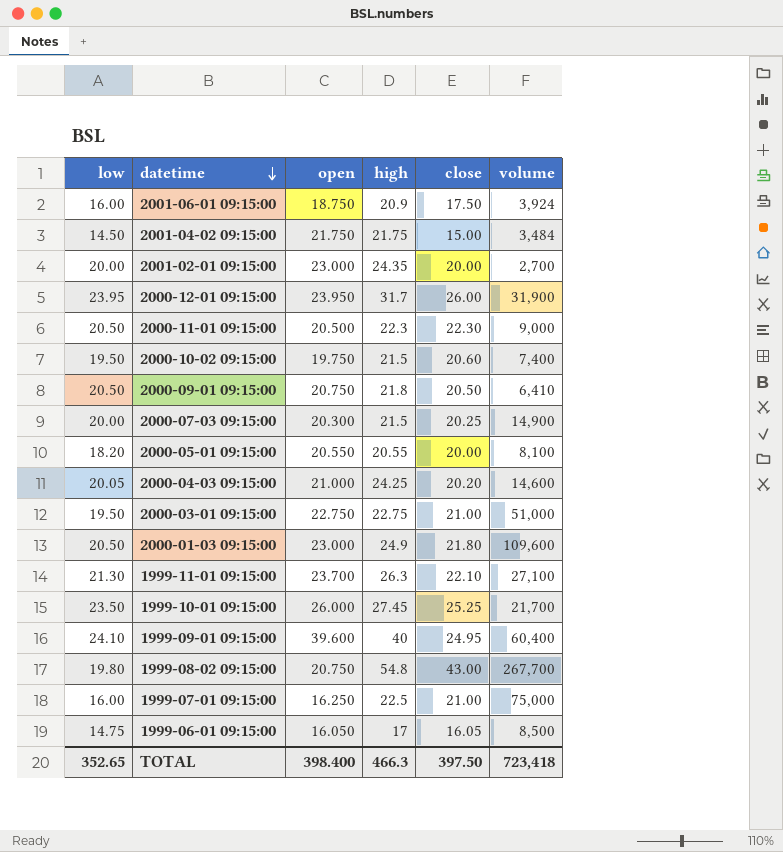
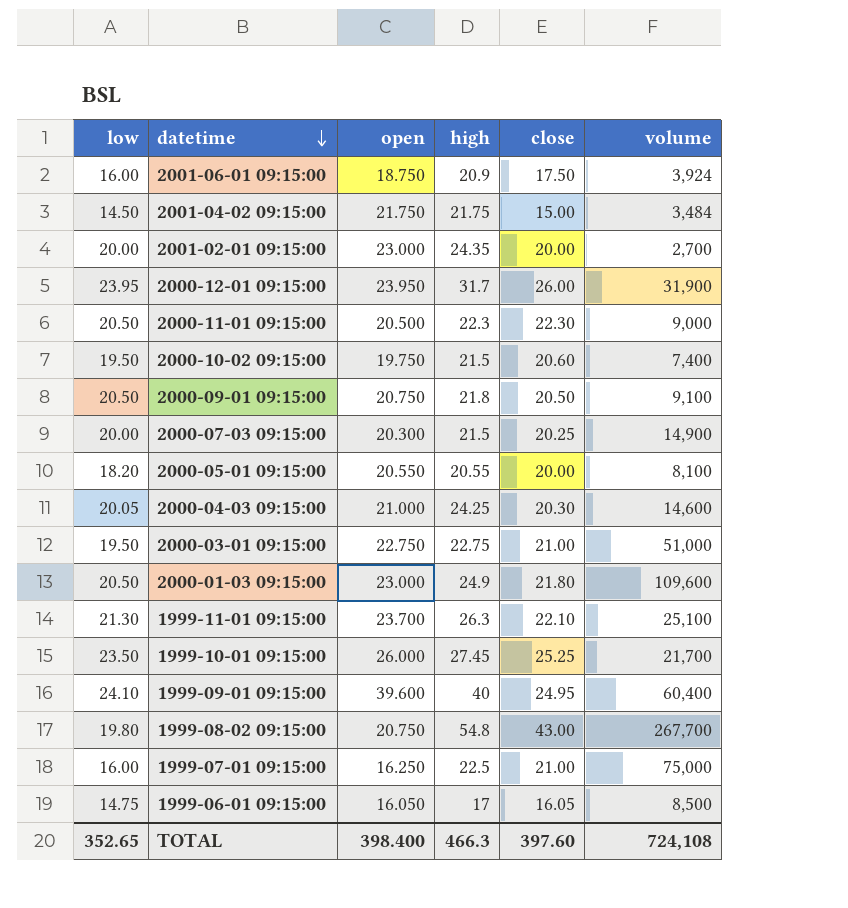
2000-09-01 09:15:00 | volume: 6,410 -> 9,100
2000-04-03 09:15:00 | close: 20.20 -> 20.30
1999-11-01 09:15:00 | volume: 27,100 -> 25,100
TOTAL | close: 397.50 -> 397.60
TOTAL | volume: 723,418 -> 724,108

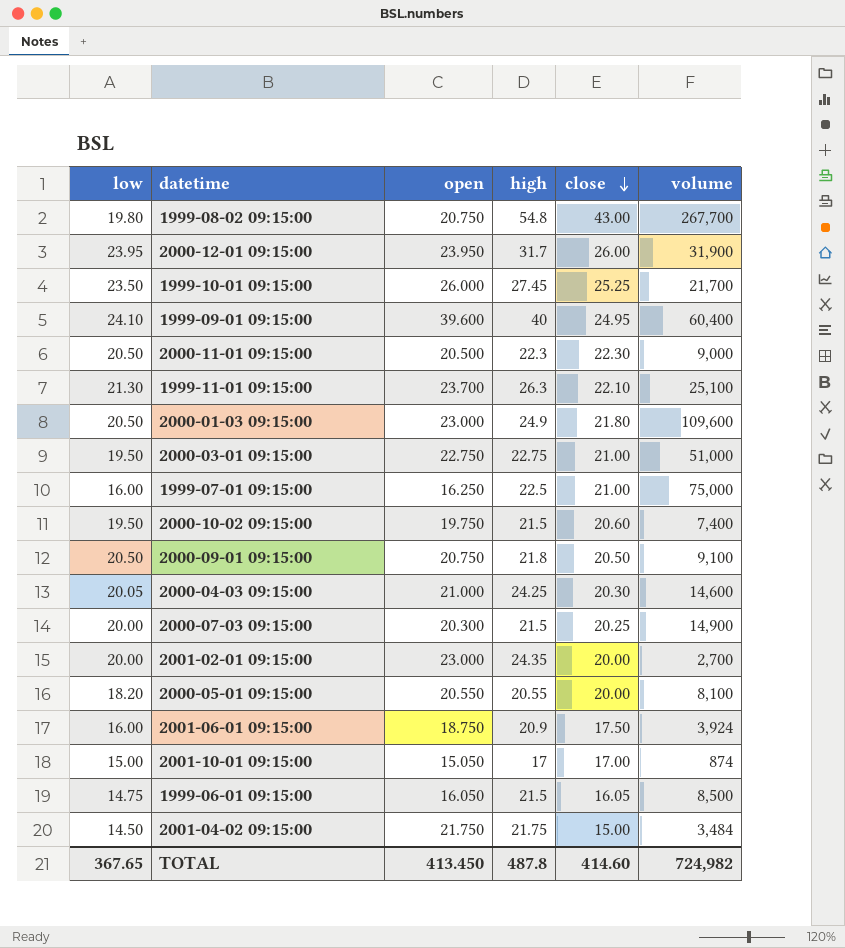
row order: datetime descending -> close descending
row 2001-10-01 09:15:00: none -> 15.00 | 15.050 | 17 | 17.00 | 874
1999-06-01 09:15:00 | high: 17 -> 21.5
TOTAL | low: 352.65 -> 367.65
TOTAL | open: 398.400 -> 413.450
TOTAL | high: 466.3 -> 487.8
TOTAL | close: 397.60 -> 414.60
TOTAL | volume: 724,108 -> 724,982

